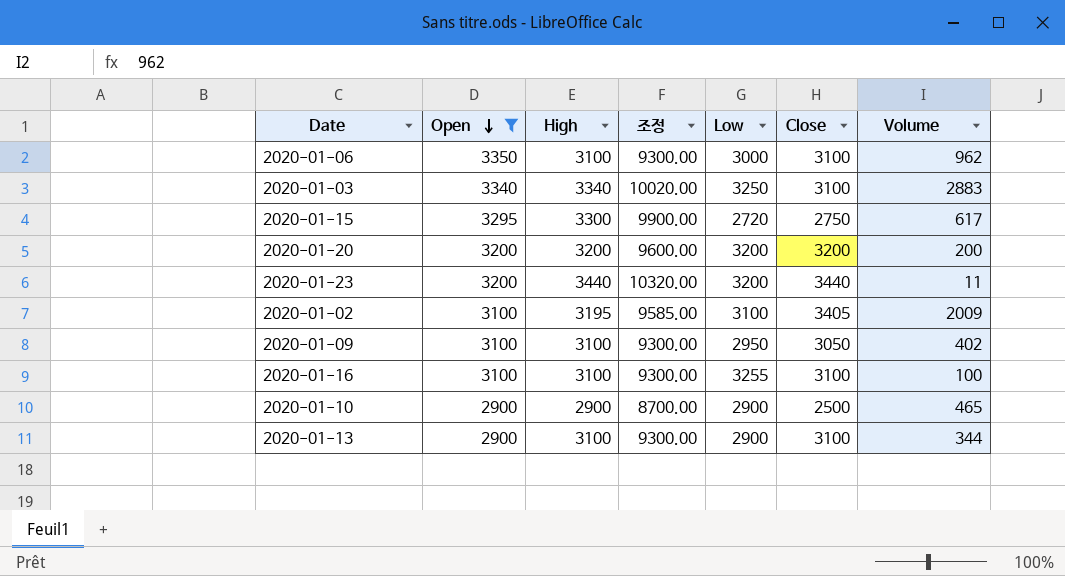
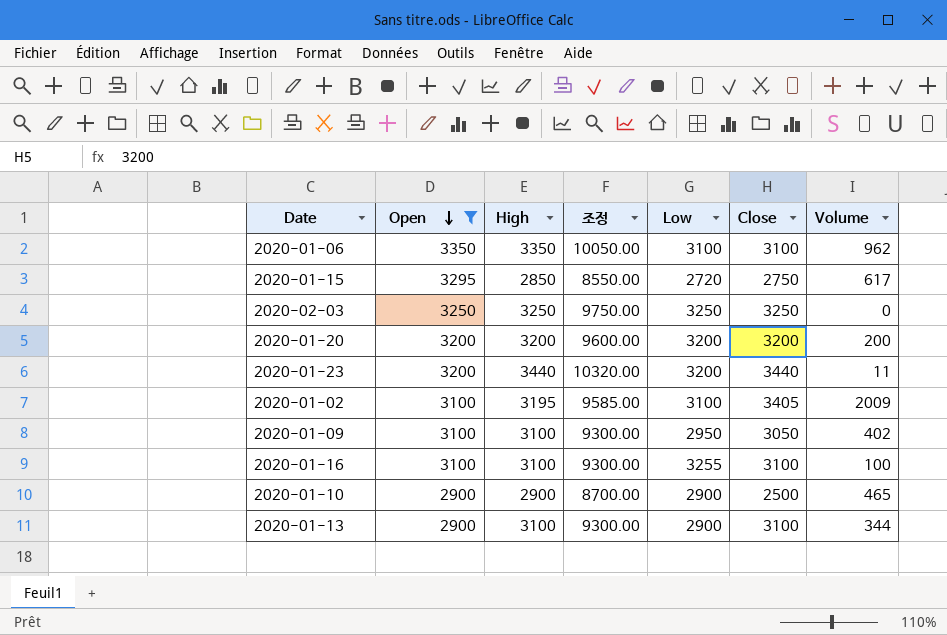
row 2020-01-03: 3340 | 3340 | 10020.00 | 3250 | 3100 | 2883 -> none
2020-01-06 | High: 3100 -> 3350
2020-01-06 | 조정: 9300.00 -> 10050.00
2020-01-06 | Low: 3000 -> 3100
2020-01-15 | High: 3300 -> 2850
2020-01-15 | 조정: 9900.00 -> 8550.00
row 2020-02-03: none -> 3250 | 3250 | 9750.00 | 3250 | 3250 | 0

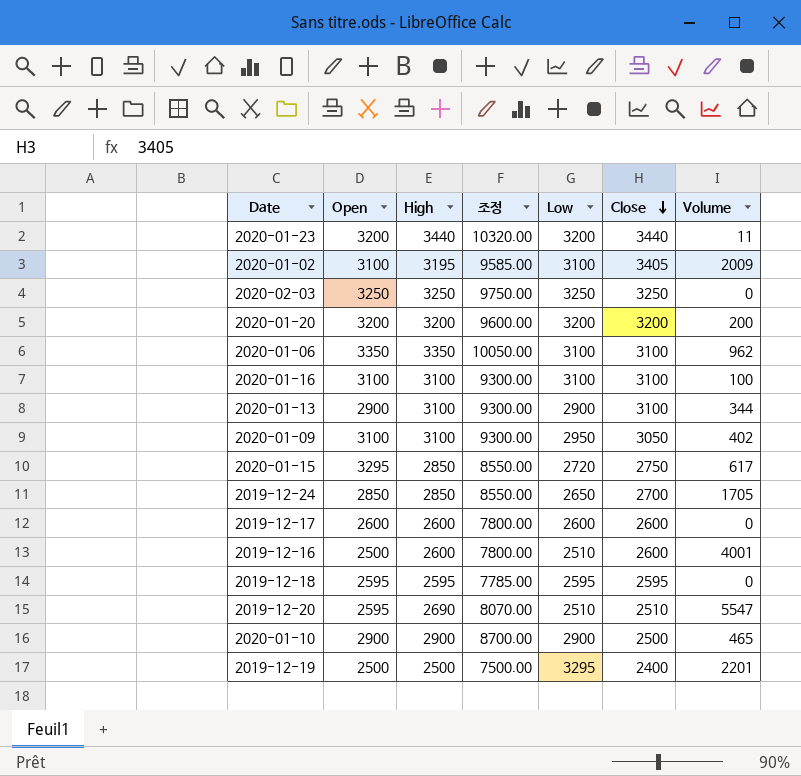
filter: Open >= 2900 -> none
row order: Open descending -> Close descending
2020-01-16 | Low: 3255 -> 3100

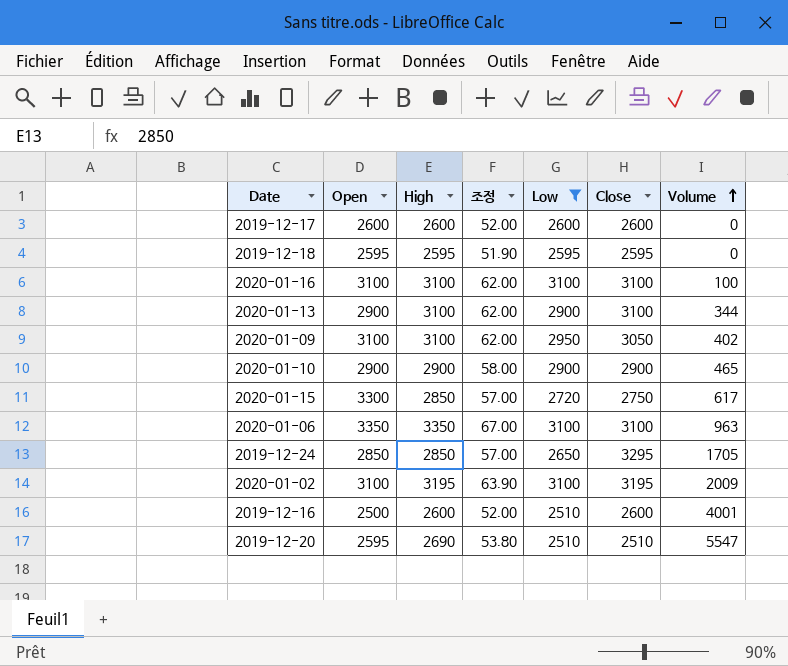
filter: none -> Low <= 3100
row order: Close descending -> Volume ascending
column 조정 | formula: [High] * 3 -> [High] * 0.02
2020-01-10 | Close: 2500 -> 2900
2020-01-15 | Open: 3295 -> 3300
2020-01-06 | Volume: 962 -> 963
2019-12-24 | Close: 2700 -> 3295
2020-01-02 | Close: 3405 -> 3195

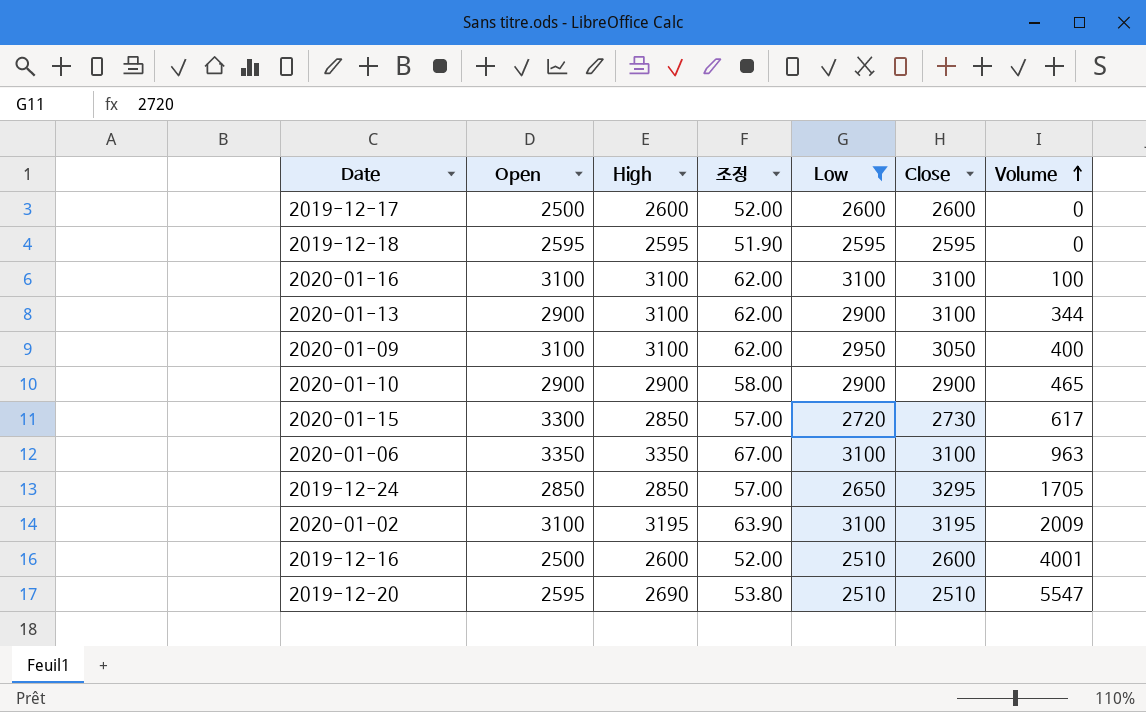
2019-12-17 | Open: 2600 -> 2500
2020-01-09 | Volume: 402 -> 400
2020-01-15 | Close: 2750 -> 2730

